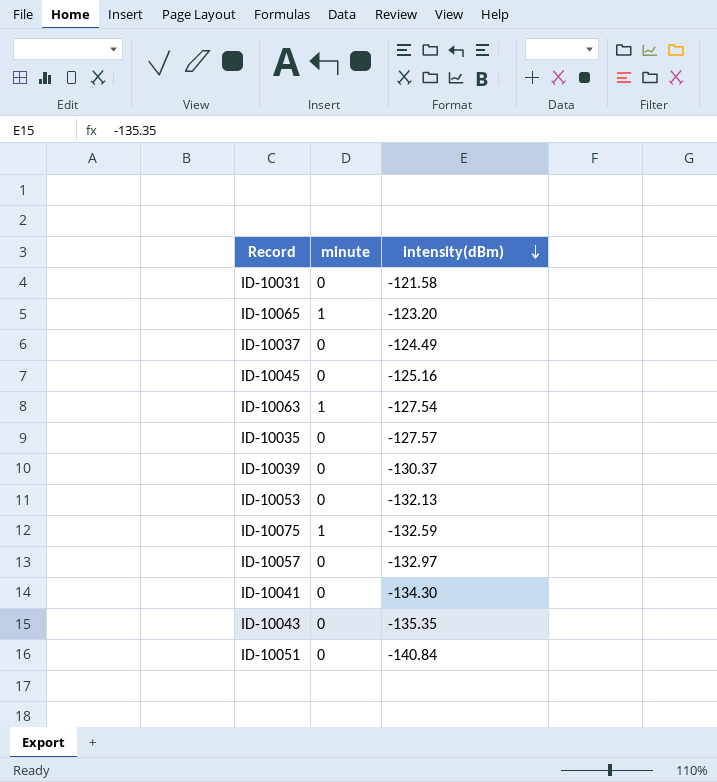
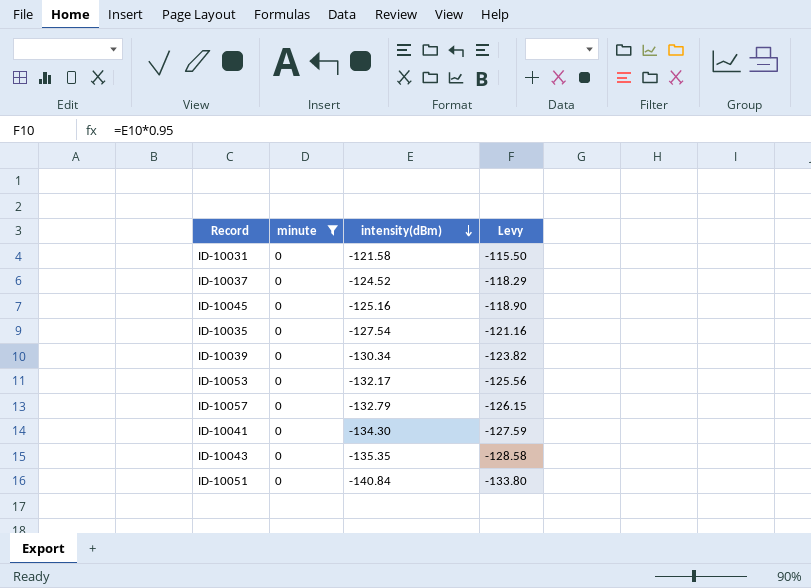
filter: none -> minute = 0
column Levy | formula: none -> [intensity(dBm)] * 0.95
ID-10037 | intensity(dBm): -124.49 -> -124.52
ID-10035 | intensity(dBm): -127.57 -> -127.54
ID-10039 | intensity(dBm): -130.37 -> -130.34
ID-10053 | intensity(dBm): -132.13 -> -132.17
ID-10057 | intensity(dBm): -132.97 -> -132.79

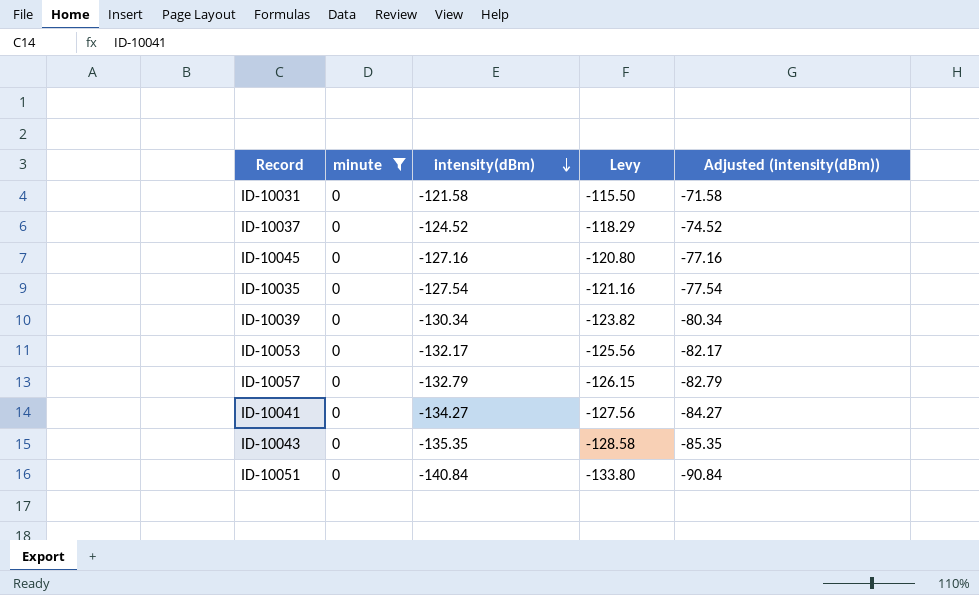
column Adjusted (intensity(dBm)) | formula: none -> [intensity(dBm)] + 50
ID-10045 | intensity(dBm): -125.16 -> -127.16
ID-10045 | Levy: -118.90 -> -120.80
ID-10041 | intensity(dBm): -134.30 -> -134.27
ID-10041 | Levy: -127.59 -> -127.56

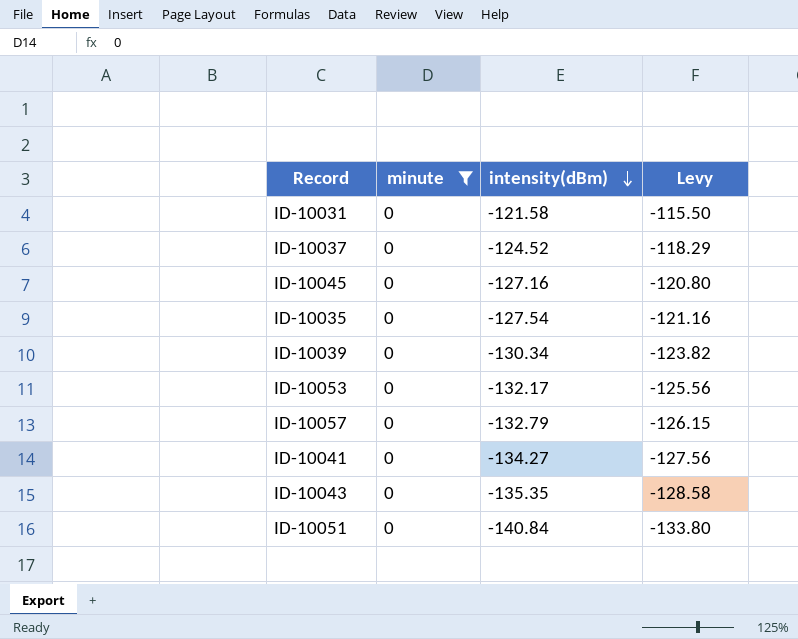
column Adjusted (intensity(dBm)) | formula: [intensity(dBm)] + 50 -> none

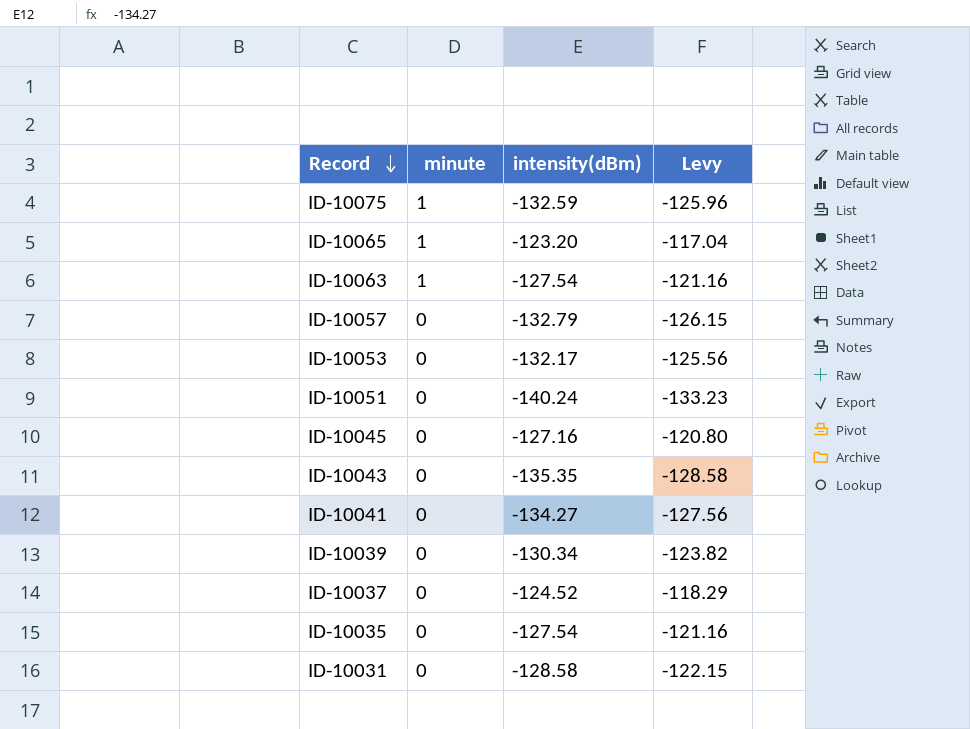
filter: minute = 0 -> none
row order: intensity(dBm) descending -> Record descending
ID-10051 | intensity(dBm): -140.84 -> -140.24
ID-10051 | Levy: -133.80 -> -133.23
ID-10031 | intensity(dBm): -121.58 -> -128.58
ID-10031 | Levy: -115.50 -> -122.15

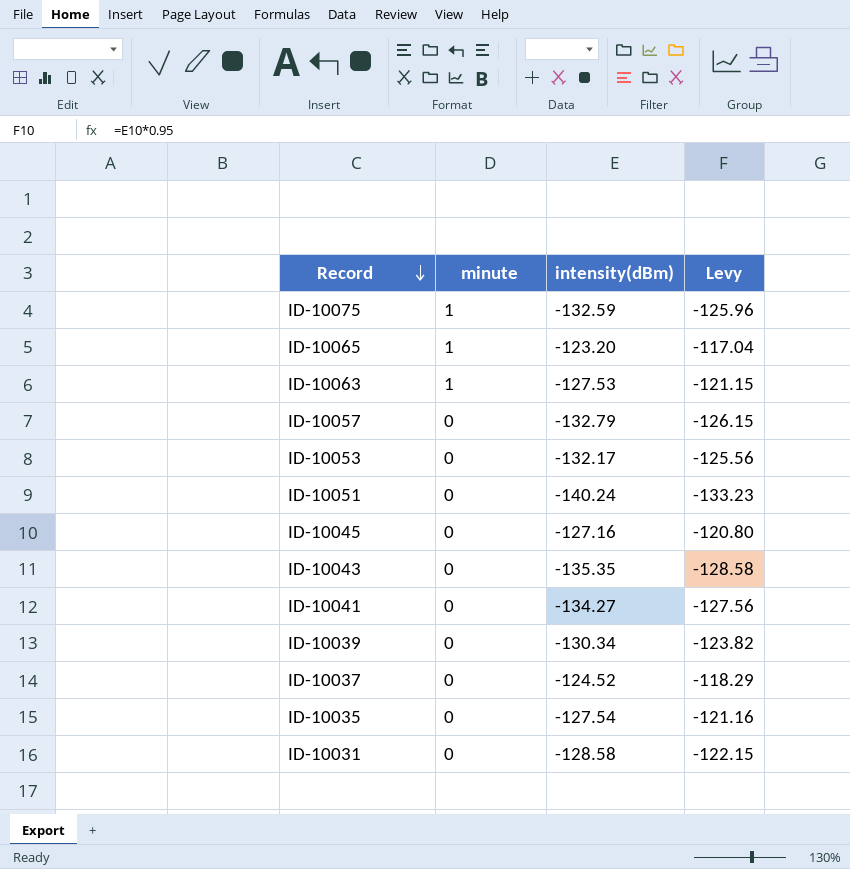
ID-10063 | intensity(dBm): -127.54 -> -127.53
ID-10063 | Levy: -121.16 -> -121.15

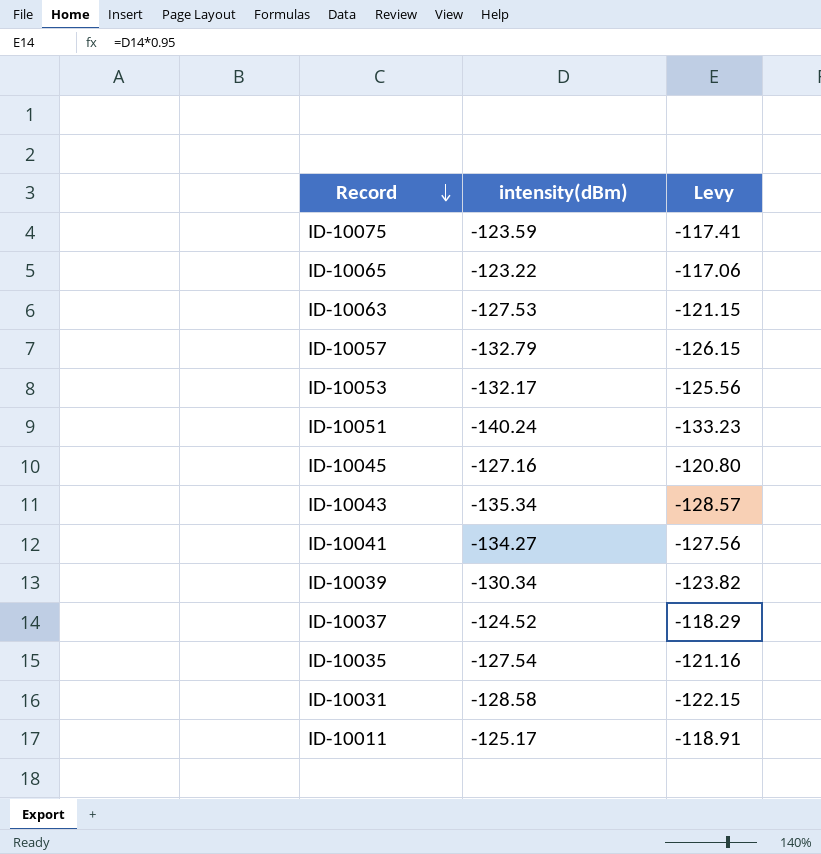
column minute | position: 2 -> none
ID-10075 | intensity(dBm): -132.59 -> -123.59
ID-10075 | Levy: -125.96 -> -117.41
ID-10065 | intensity(dBm): -123.20 -> -123.22
ID-10065 | Levy: -117.04 -> -117.06
ID-10043 | intensity(dBm): -135.35 -> -135.34
ID-10043 | Levy: -128.58 -> -128.57
row ID-10011: none -> -125.17 | -118.91

